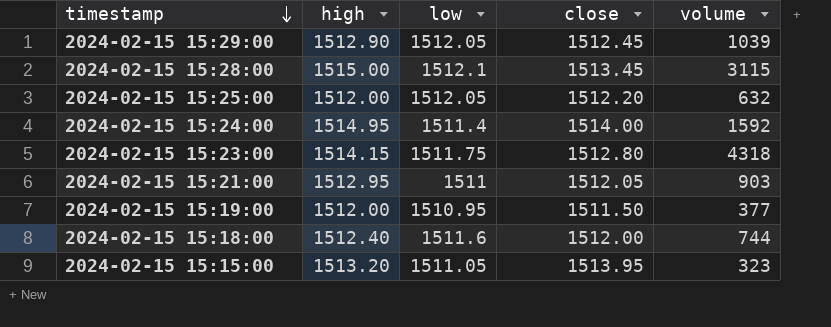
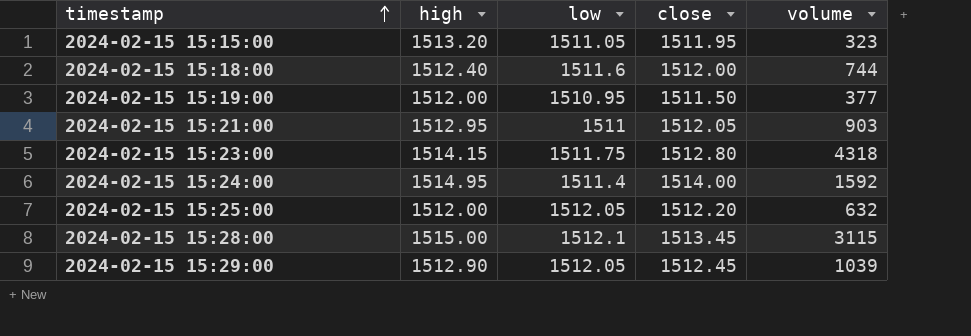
row order: timestamp descending -> timestamp ascending
2024-02-15 15:15:00 | close: 1513.95 -> 1511.95

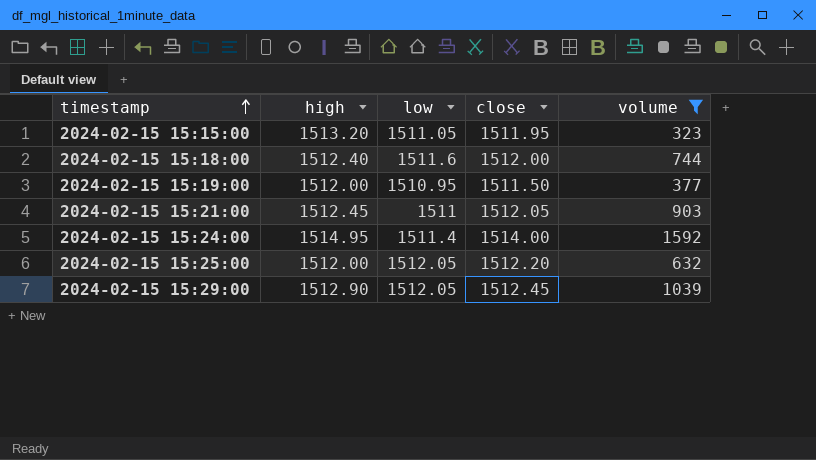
filter: none -> volume <= 1592
2024-02-15 15:21:00 | high: 1512.95 -> 1512.45

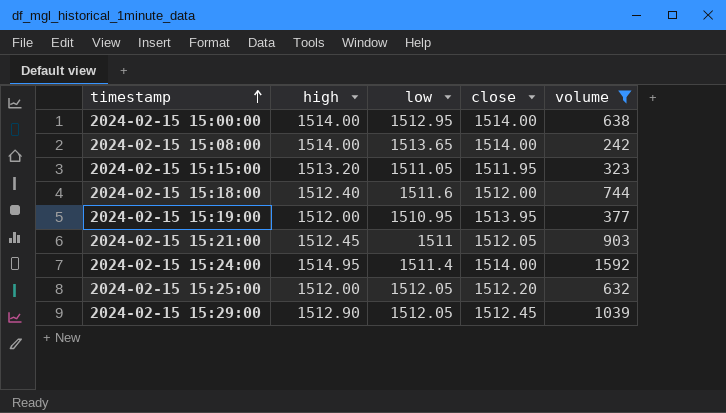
row 2024-02-15 15:00:00: none -> 1514.00 | 1512.95 | 1514.00 | 638
row 2024-02-15 15:08:00: none -> 1514.00 | 1513.65 | 1514.00 | 242
2024-02-15 15:19:00 | close: 1511.50 -> 1513.95

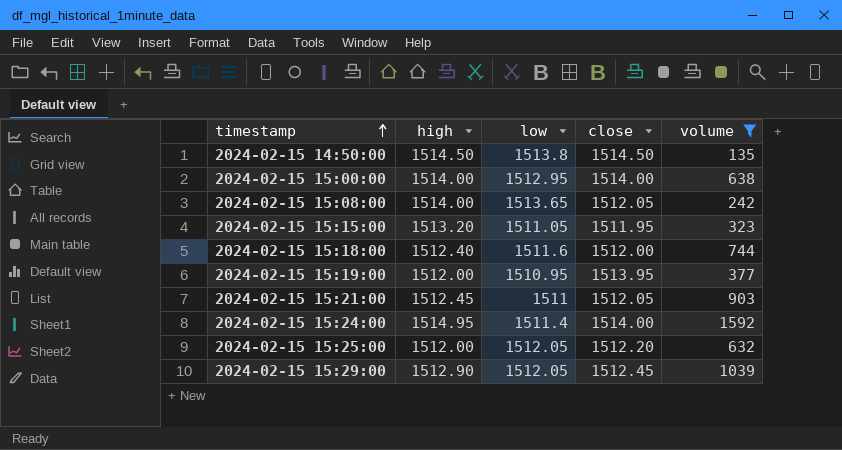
row 2024-02-15 14:50:00: none -> 1514.50 | 1513.8 | 1514.50 | 135
2024-02-15 15:08:00 | close: 1514.00 -> 1512.05

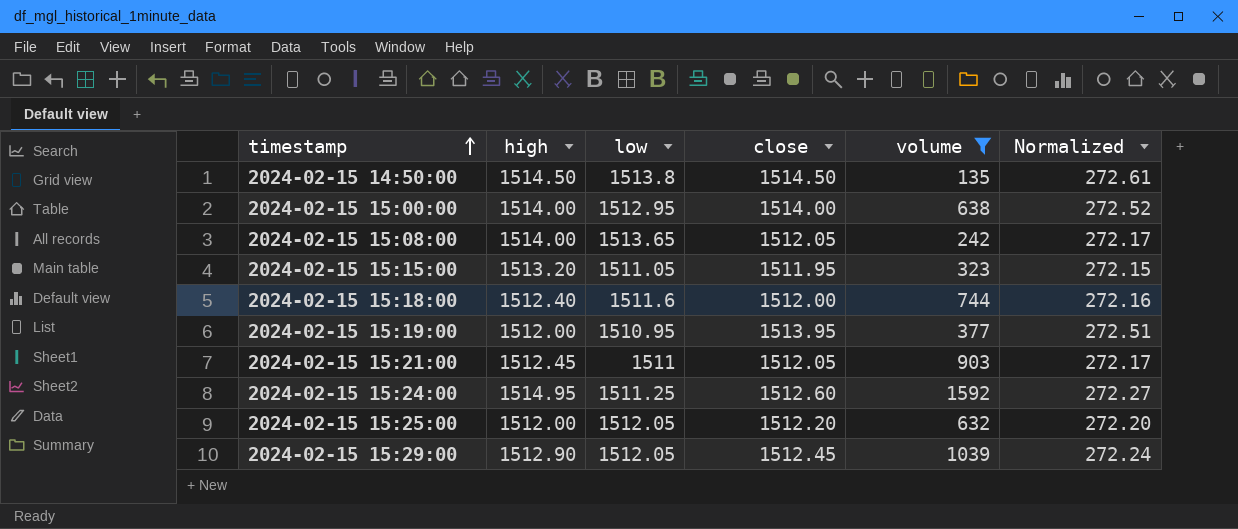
column Normalized | formula: none -> [close] * 0.18
2024-02-15 15:24:00 | low: 1511.4 -> 1511.25
2024-02-15 15:24:00 | close: 1514.00 -> 1512.60

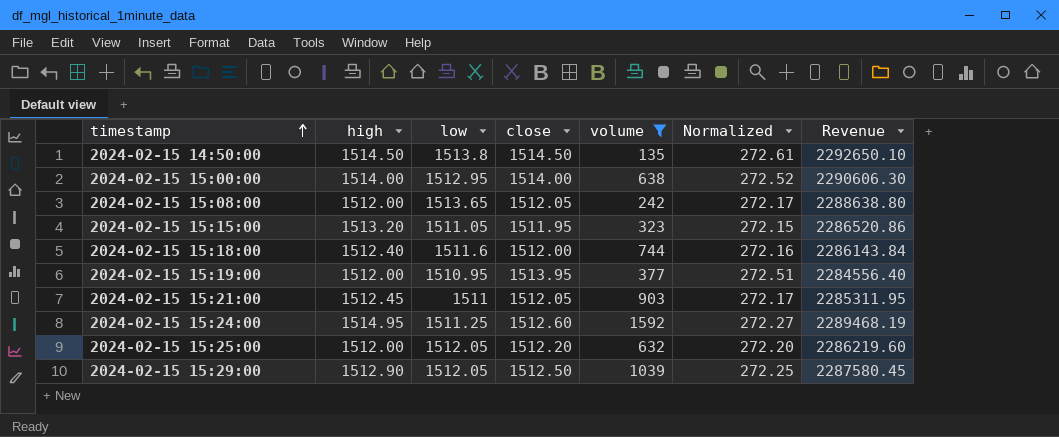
column Revenue | formula: none -> [high] * [low]
2024-02-15 15:08:00 | high: 1514.00 -> 1512.00
2024-02-15 15:29:00 | close: 1512.45 -> 1512.50
2024-02-15 15:29:00 | Normalized: 272.24 -> 272.25

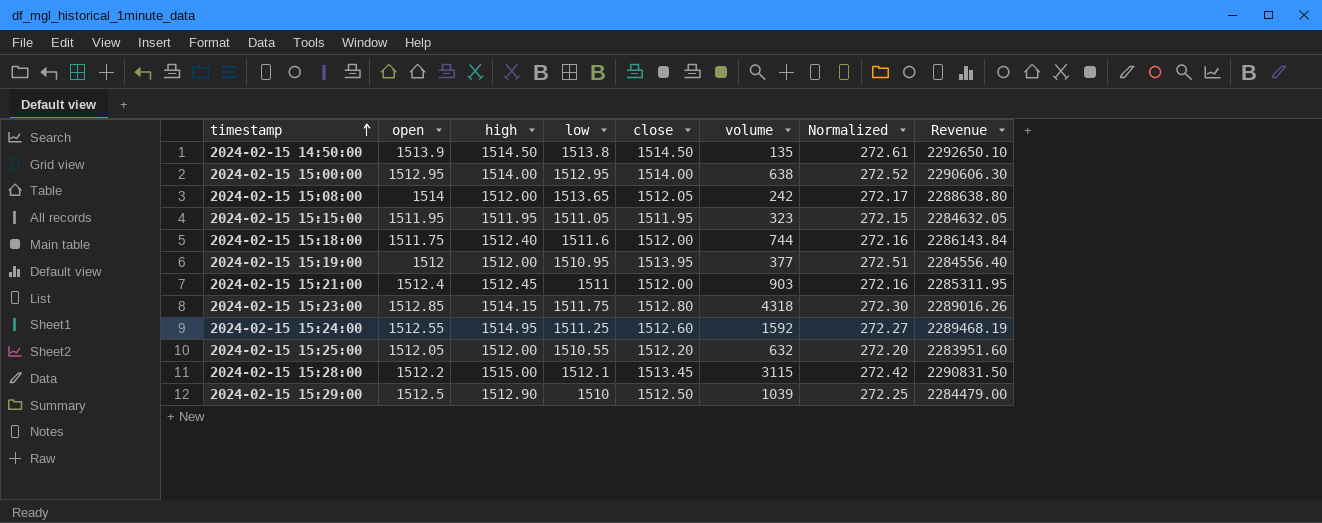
filter: volume <= 1592 -> none
column open | position: none -> 2
2024-02-15 15:15:00 | high: 1513.20 -> 1511.95
2024-02-15 15:15:00 | Revenue: 2286520.86 -> 2284632.05
2024-02-15 15:21:00 | close: 1512.05 -> 1512.00
2024-02-15 15:21:00 | Normalized: 272.17 -> 272.16
2024-02-15 15:25:00 | low: 1512.05 -> 1510.55
2024-02-15 15:25:00 | Revenue: 2286219.60 -> 2283951.60
2024-02-15 15:29:00 | low: 1512.05 -> 1510
2024-02-15 15:29:00 | Revenue: 2287580.45 -> 2284479.00

